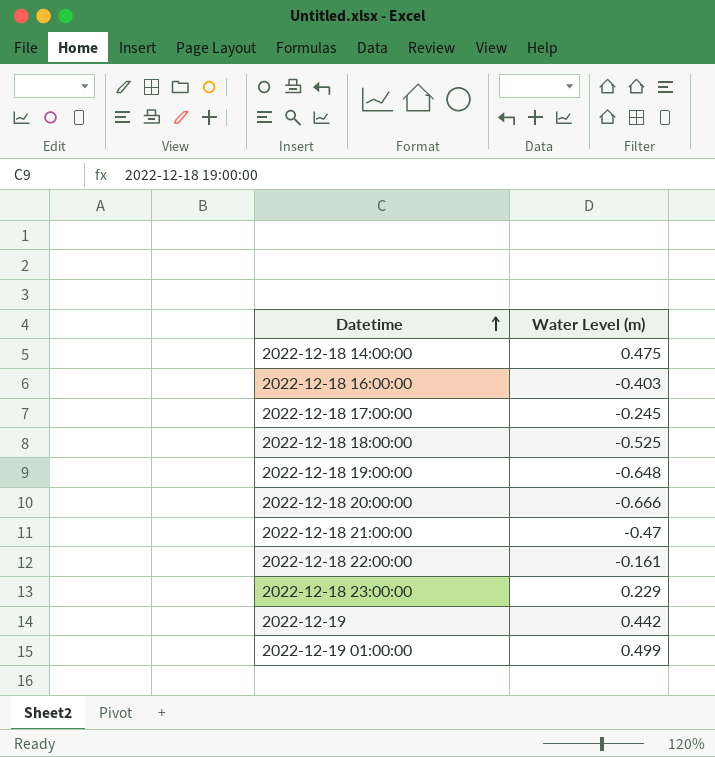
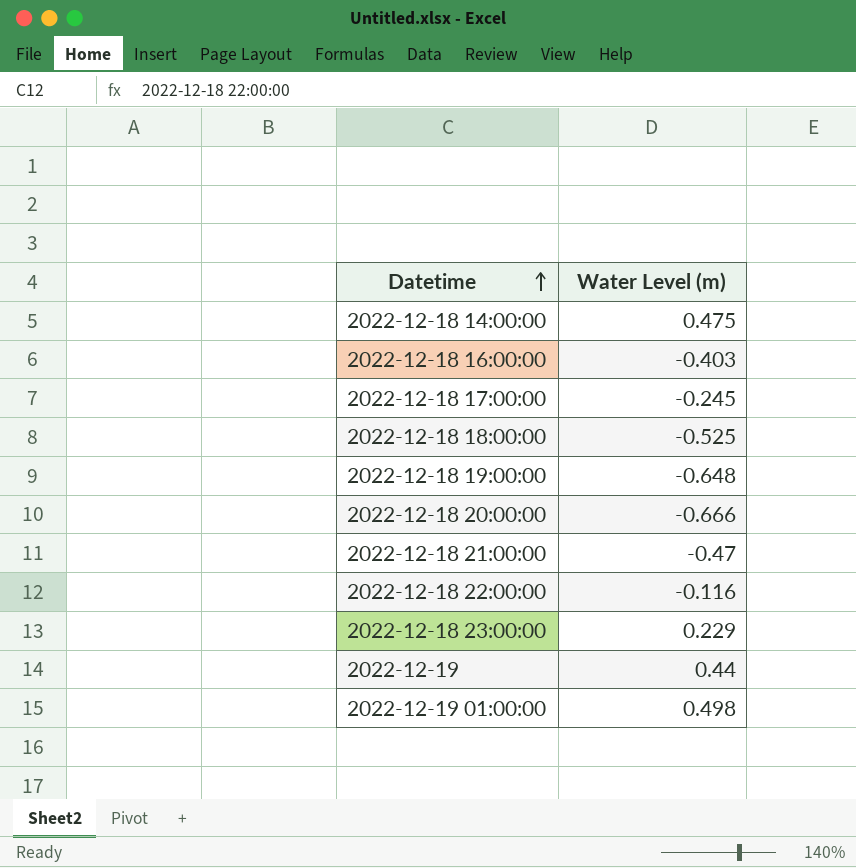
2022-12-18 22:00:00 | Water Level (m): -0.161 -> -0.116
2022-12-19 | Water Level (m): 0.442 -> 0.44
2022-12-19 01:00:00 | Water Level (m): 0.499 -> 0.498

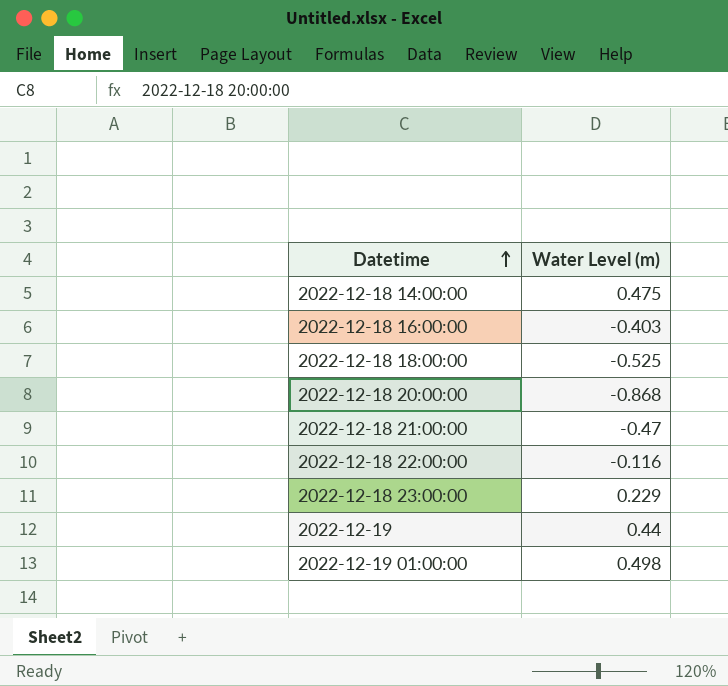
row 2022-12-18 17:00:00: -0.245 -> none
row 2022-12-18 19:00:00: -0.648 -> none
2022-12-18 20:00:00 | Water Level (m): -0.666 -> -0.868

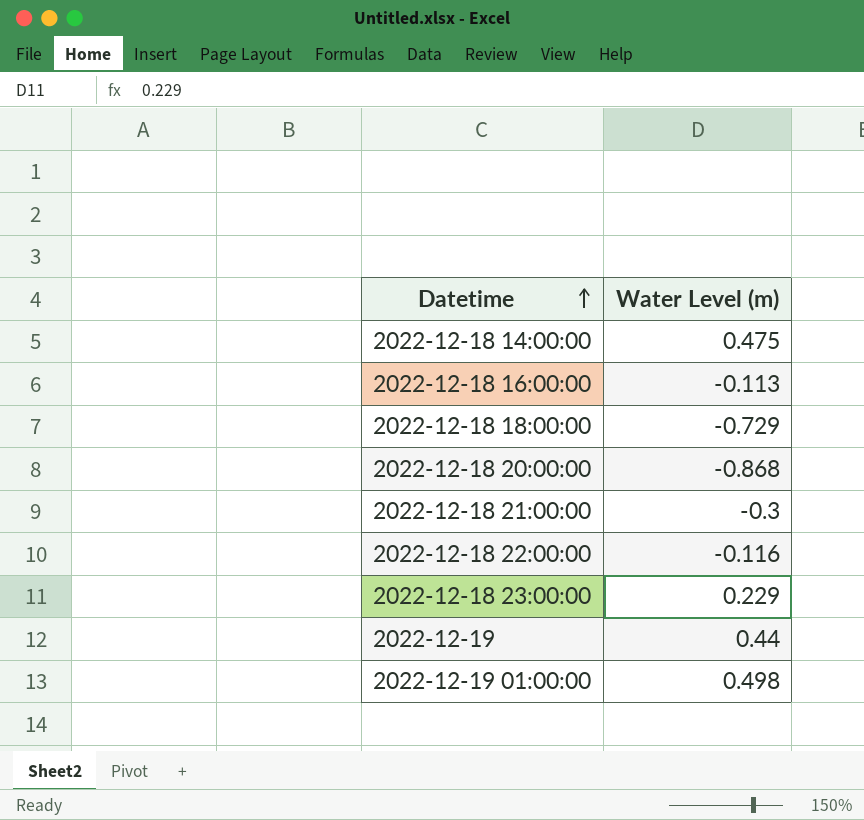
2022-12-18 16:00:00 | Water Level (m): -0.403 -> -0.113
2022-12-18 18:00:00 | Water Level (m): -0.525 -> -0.729
2022-12-18 21:00:00 | Water Level (m): -0.47 -> -0.3

